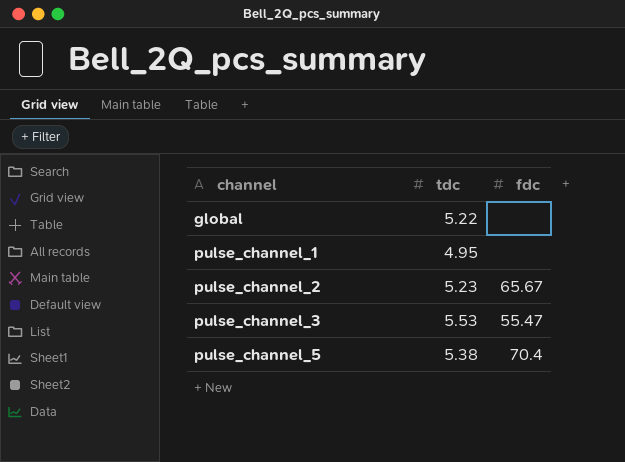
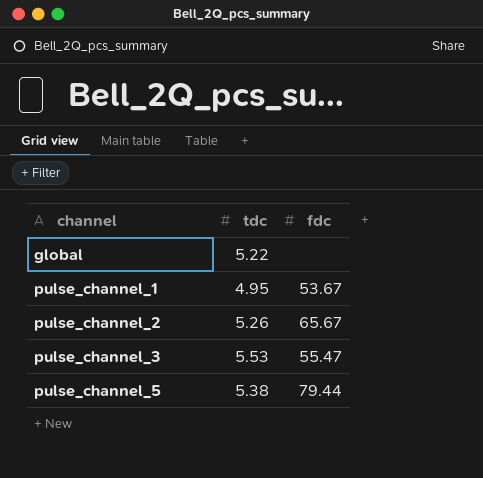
pulse_channel_1 | fdc: none -> 53.67
pulse_channel_2 | tdc: 5.23 -> 5.26
pulse_channel_5 | fdc: 70.4 -> 79.44

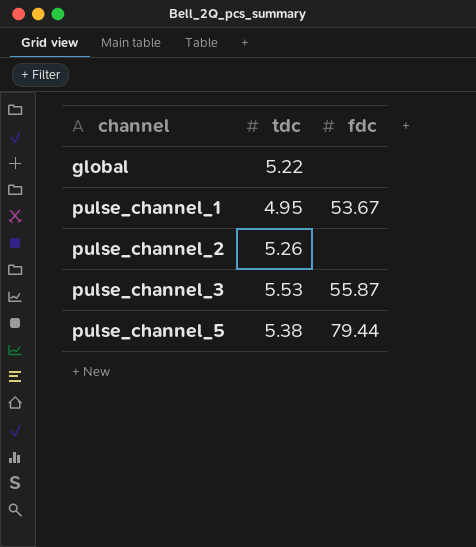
pulse_channel_2 | fdc: 65.67 -> none
pulse_channel_3 | fdc: 55.47 -> 55.87

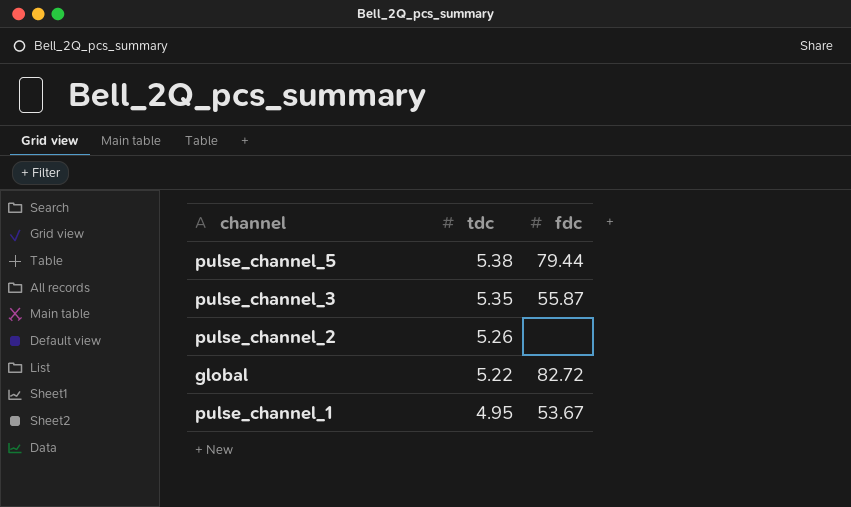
row order: channel ascending -> tdc descending
pulse_channel_3 | tdc: 5.53 -> 5.35
global | fdc: none -> 82.72

